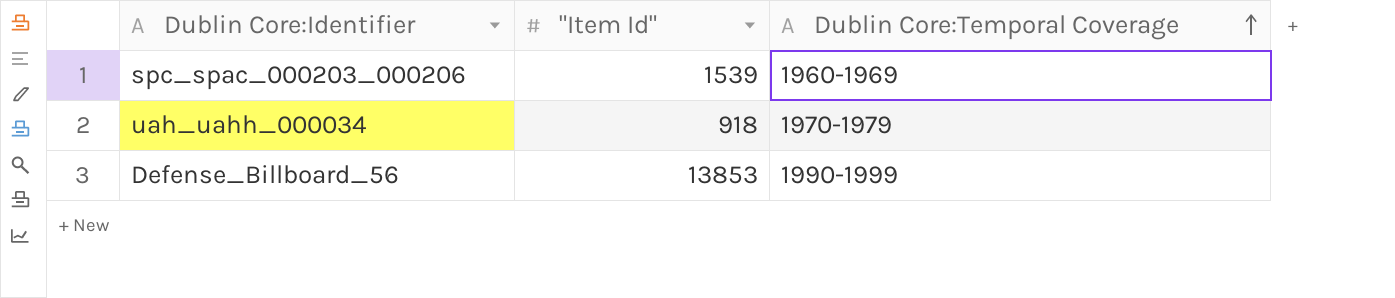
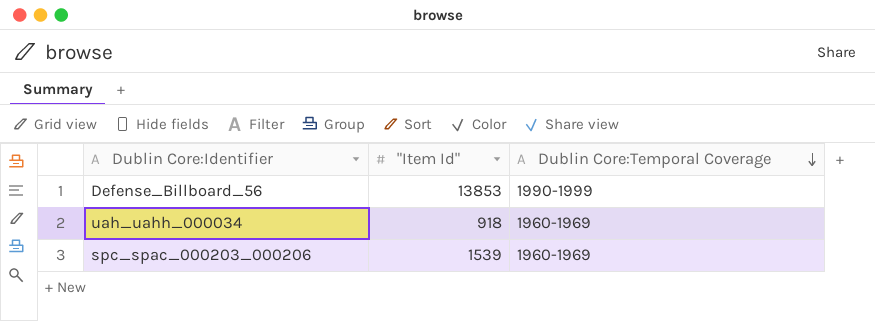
row order: Dublin Core:Temporal Coverage ascending -> Dublin Core:Temporal Coverage descending
uah_uahh_000034 | Dublin Core:Temporal Coverage: 1970-1979 -> 1960-1969

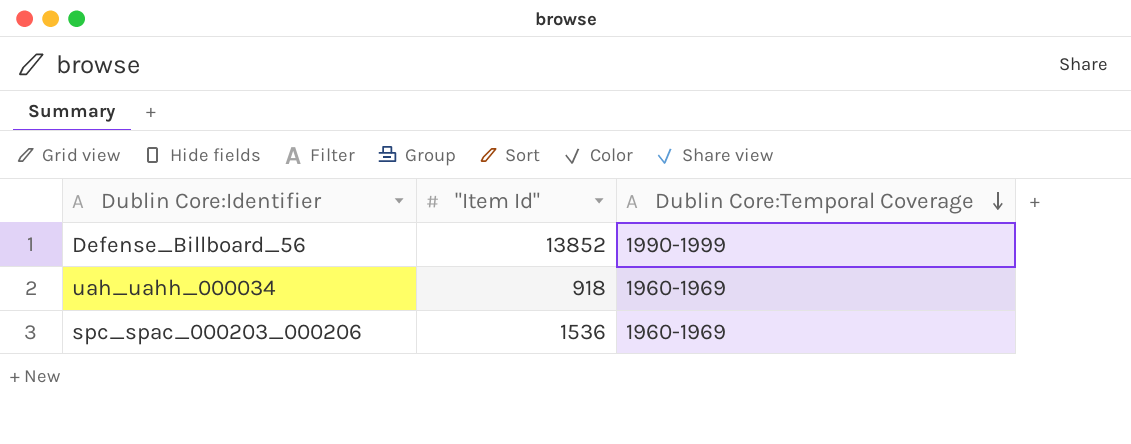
Defense_Billboard_56 | "Item Id": 13853 -> 13852
spc_spac_000203_000206 | "Item Id": 1539 -> 1536

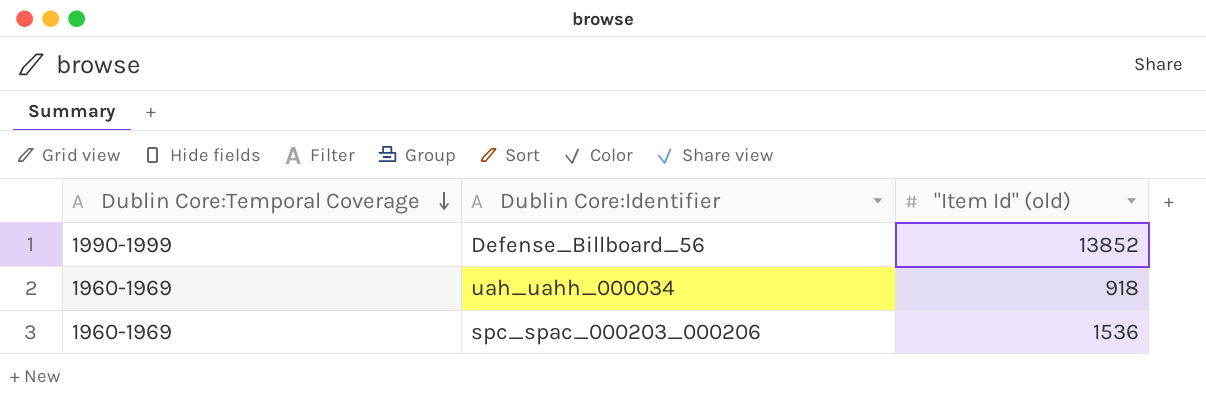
column Dublin Core:Temporal Coverage | position: 3 -> 1
column name: "Item Id" -> "Item Id" (old)

